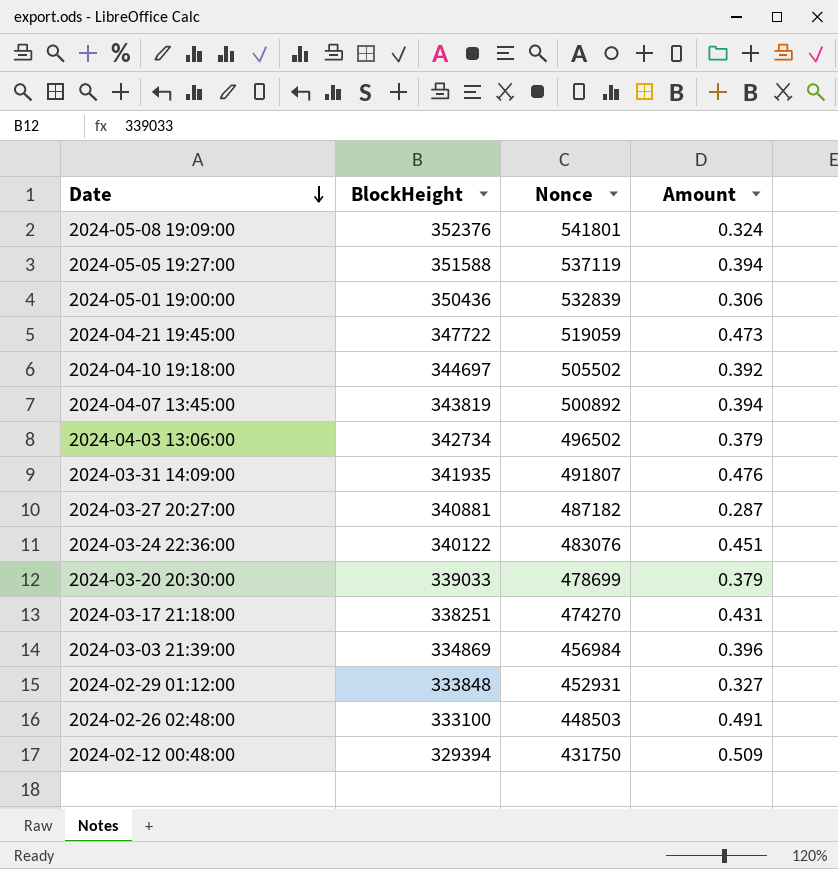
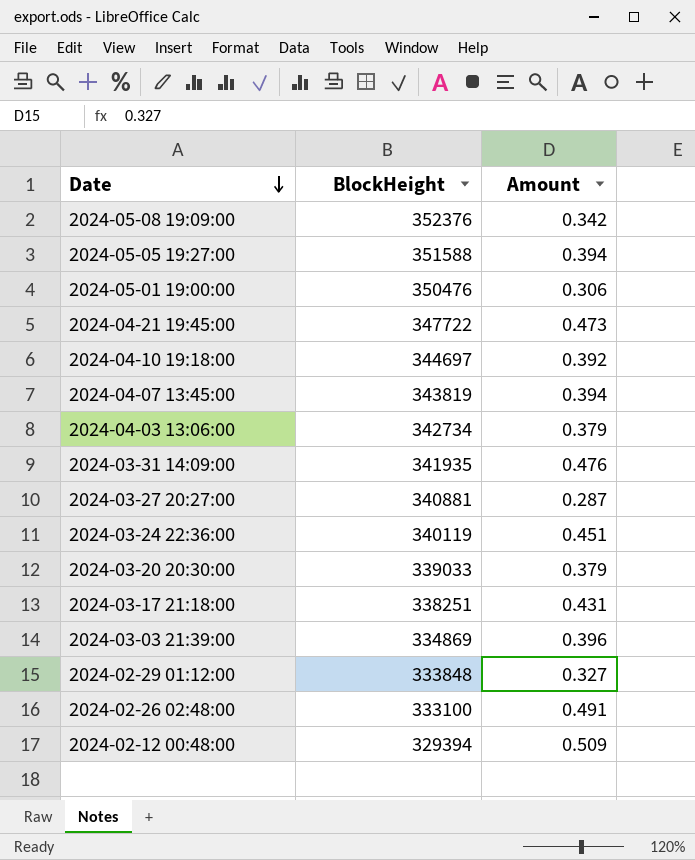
column Nonce | position: 3 -> none
2024-05-08 19:09:00 | Amount: 0.324 -> 0.342
2024-05-01 19:00:00 | BlockHeight: 350436 -> 350476
2024-03-24 22:36:00 | BlockHeight: 340122 -> 340119

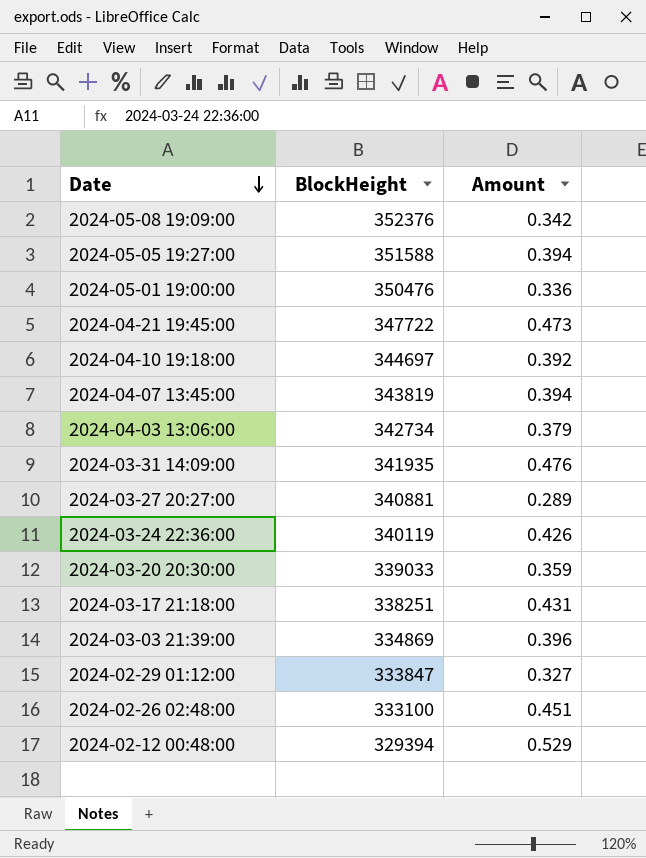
2024-05-01 19:00:00 | Amount: 0.306 -> 0.336
2024-03-27 20:27:00 | Amount: 0.287 -> 0.289
2024-03-24 22:36:00 | Amount: 0.451 -> 0.426
2024-03-20 20:30:00 | Amount: 0.379 -> 0.359
2024-02-29 01:12:00 | BlockHeight: 333848 -> 333847
2024-02-26 02:48:00 | Amount: 0.491 -> 0.451
2024-02-12 00:48:00 | Amount: 0.509 -> 0.529

